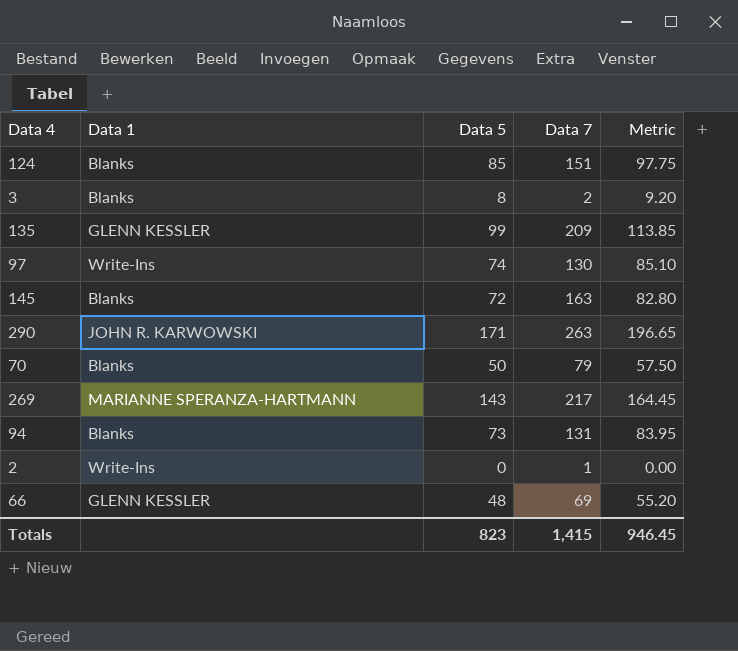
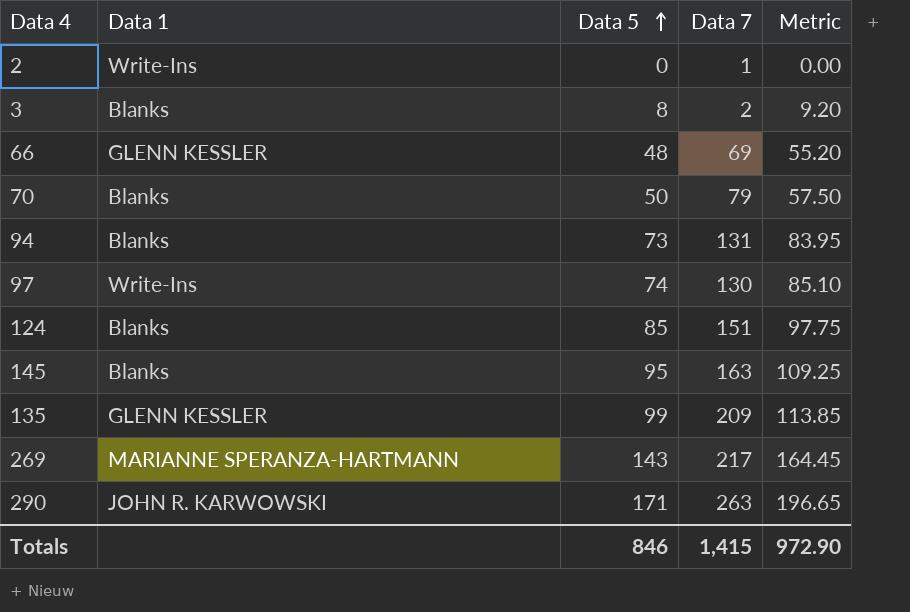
row order: none -> Data 5 ascending
145 | Data 5: 72 -> 95
145 | Metric: 82.80 -> 109.25
Totals | Data 5: 823 -> 846
Totals | Metric: 946.45 -> 972.90

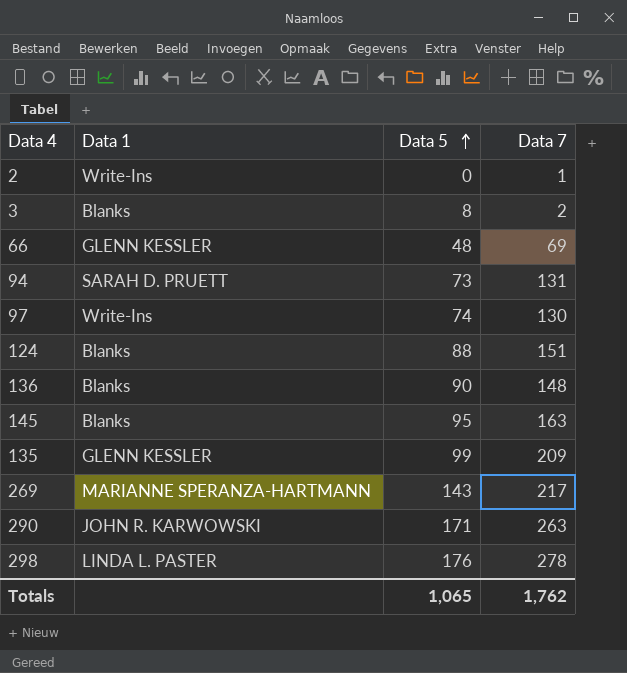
column Metric | formula: [Data 5] * 1.15 -> none
row 70: Blanks | 50 | 79 | 57.50 -> none
94 | Data 1: Blanks -> SARAH D. PRUETT
124 | Data 5: 85 -> 88
row 136: none -> Blanks | 90 | 148
row 298: none -> LINDA L. PASTER | 176 | 278
Totals | Data 5: 846 -> 1,065
Totals | Data 7: 1,415 -> 1,762

